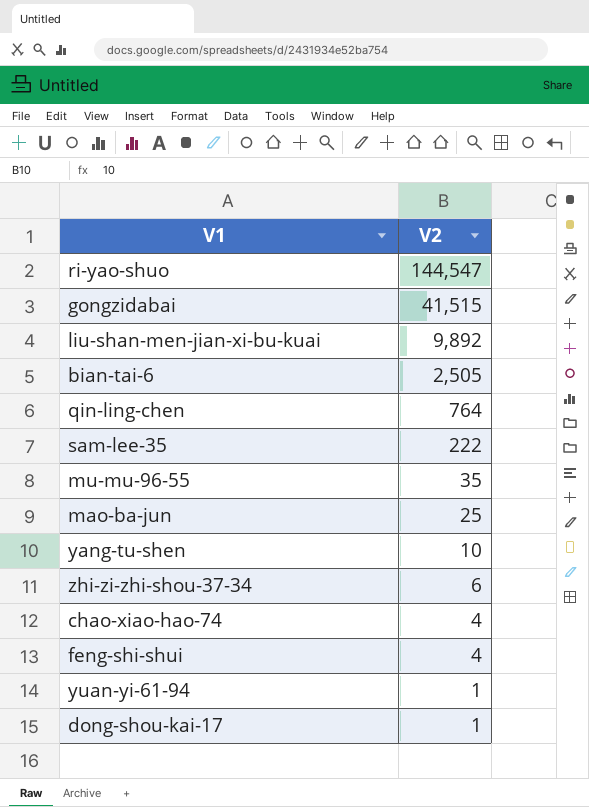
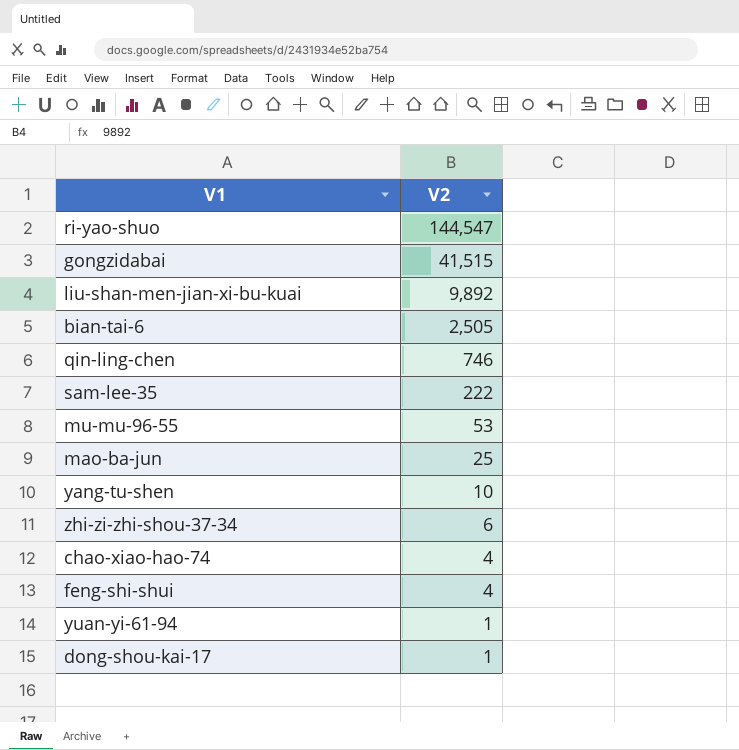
qin-ling-chen | V2: 764 -> 746
mu-mu-96-55 | V2: 35 -> 53

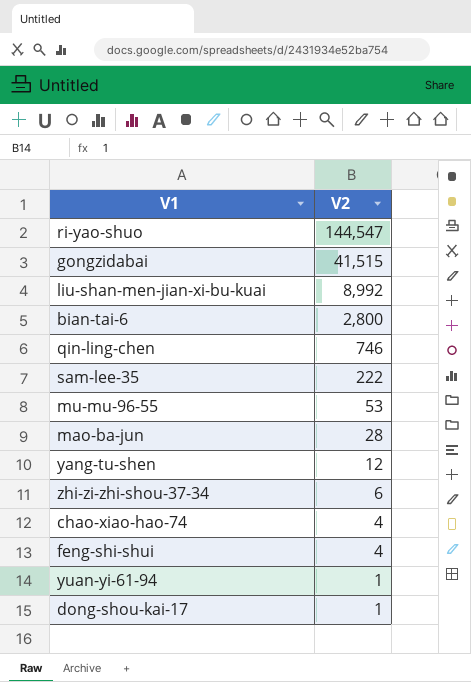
liu-shan-men-jian-xi-bu-kuai | V2: 9,892 -> 8,992
bian-tai-6 | V2: 2,505 -> 2,800
mao-ba-jun | V2: 25 -> 28
yang-tu-shen | V2: 10 -> 12

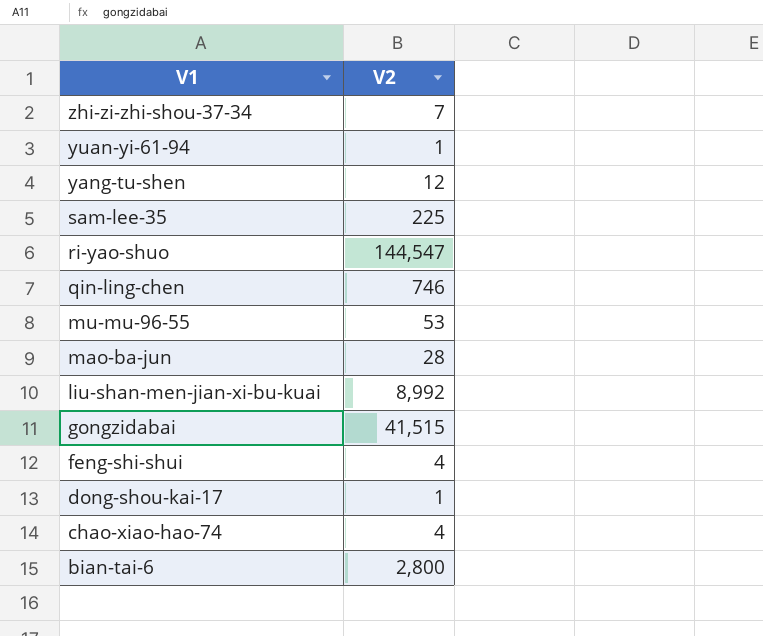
row order: V2 descending -> V1 descending
zhi-zi-zhi-shou-37-34 | V2: 6 -> 7
sam-lee-35 | V2: 222 -> 225

